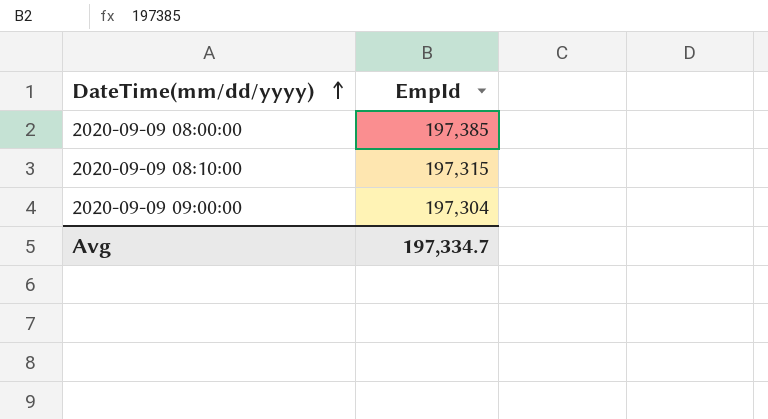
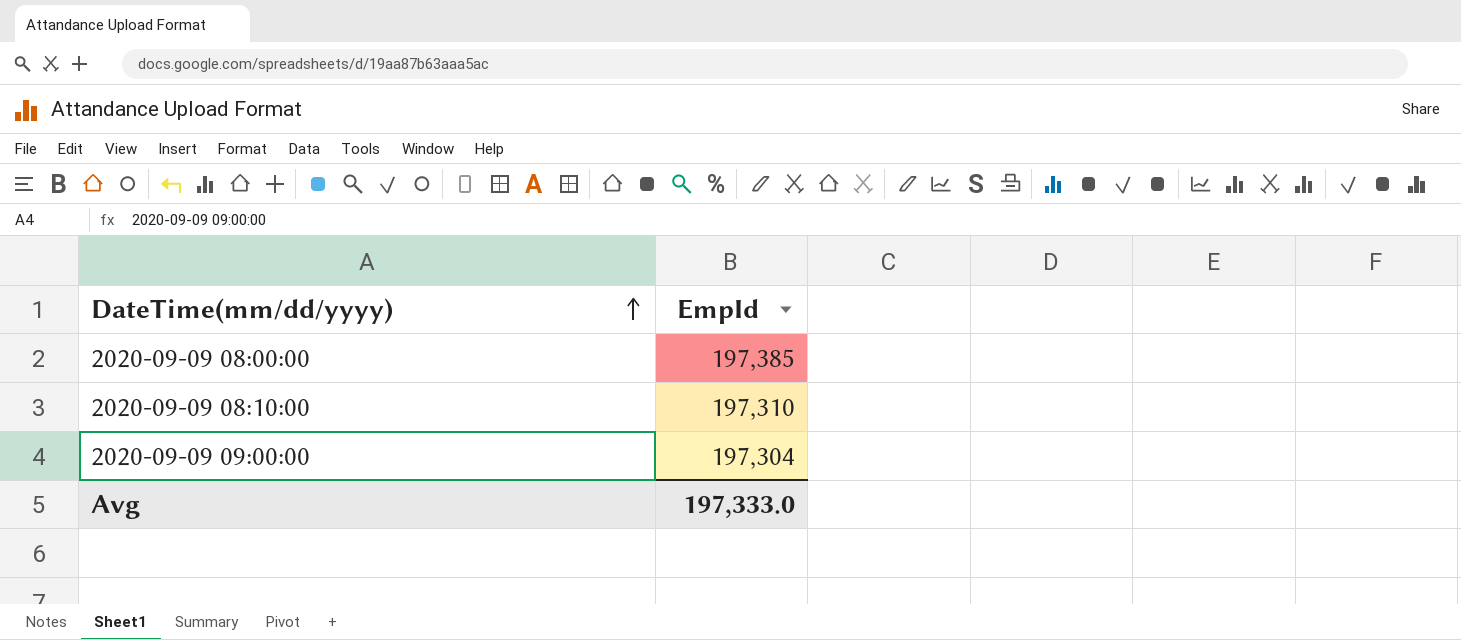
2020-09-09 08:10:00 | EmpId: 197,315 -> 197,310
Avg | EmpId: 197,334.7 -> 197,333.0

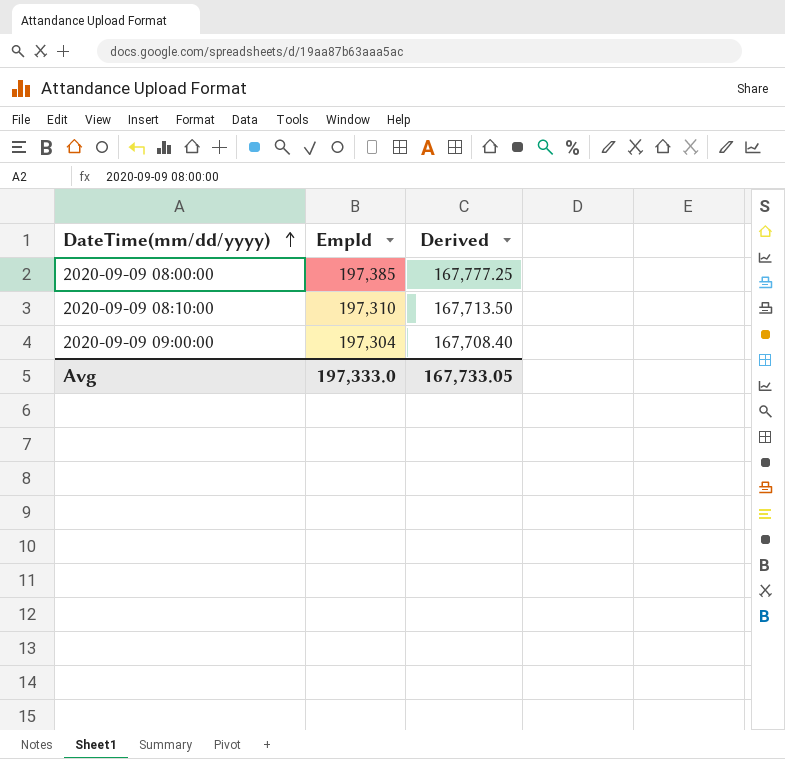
column Derived | formula: none -> [EmpId] * 0.85

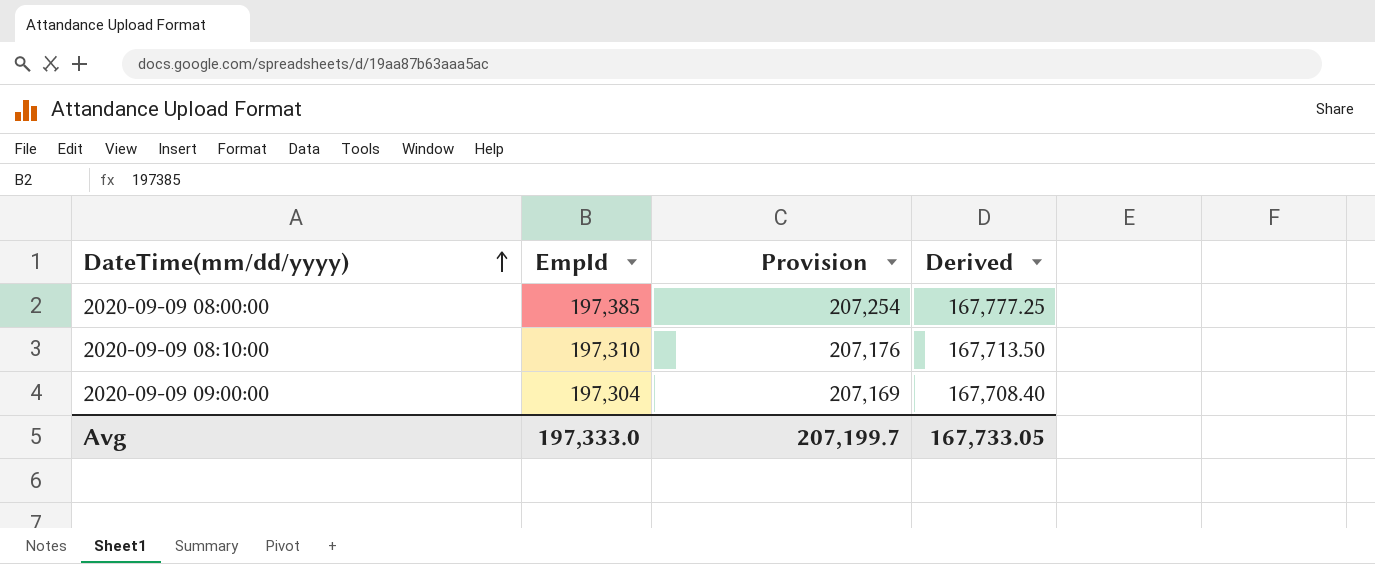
column Provision | formula: none -> [EmpId] * 1.05

